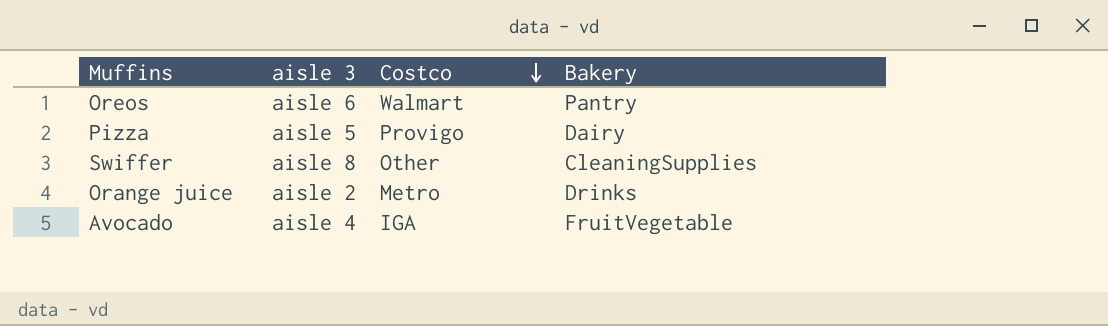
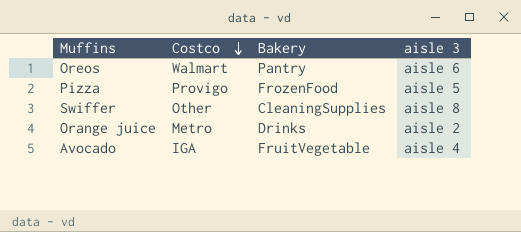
column aisle 3 | position: 2 -> 4
Pizza | Bakery: Dairy -> FrozenFood

